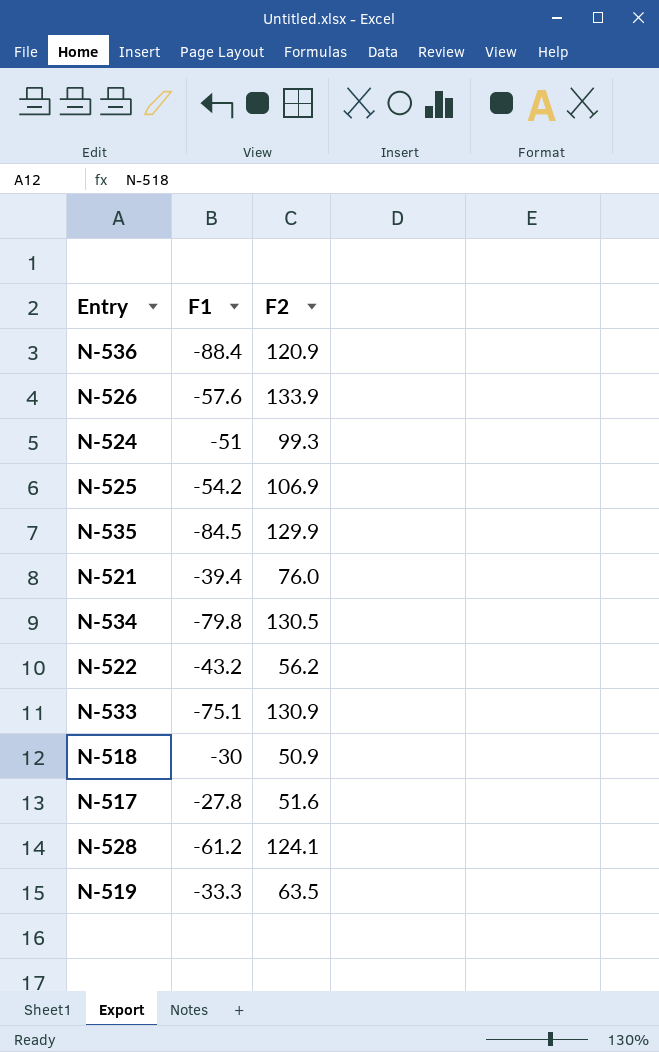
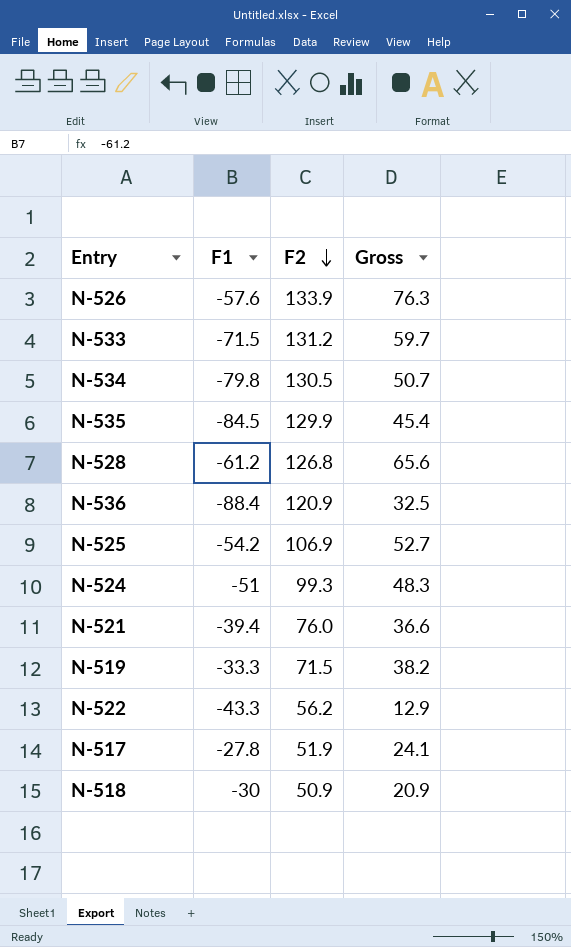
row order: none -> F2 descending
column Gross | formula: none -> [F1] + [F2]
N-533 | F1: -75.1 -> -71.5
N-533 | F2: 130.9 -> 131.2
N-528 | F2: 124.1 -> 126.8
N-519 | F2: 63.5 -> 71.5
N-522 | F1: -43.2 -> -43.3
N-517 | F2: 51.6 -> 51.9

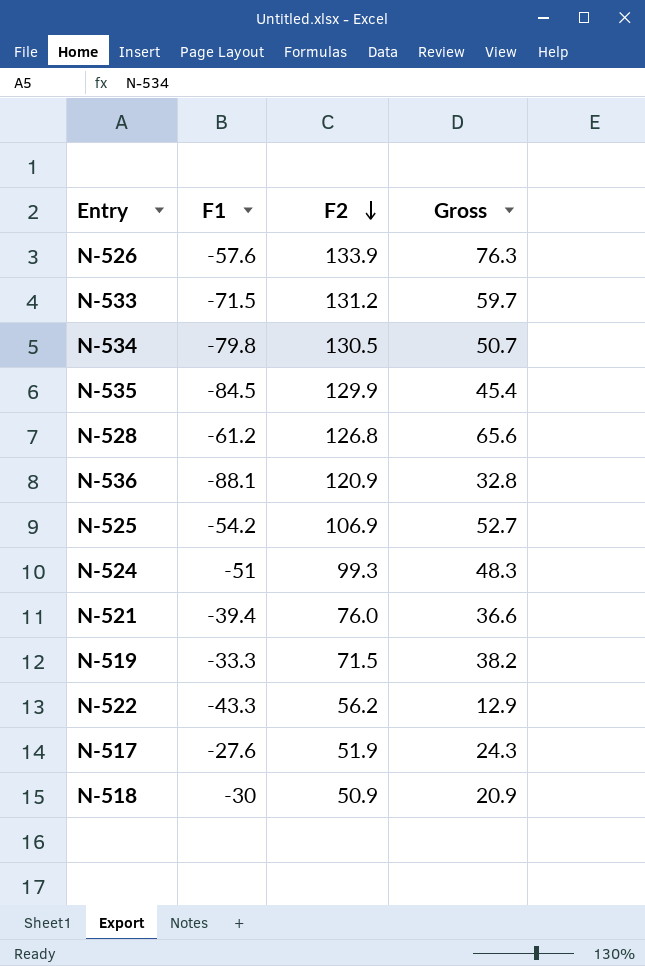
N-536 | F1: -88.4 -> -88.1
N-536 | Gross: 32.5 -> 32.8
N-517 | F1: -27.8 -> -27.6
N-517 | Gross: 24.1 -> 24.3

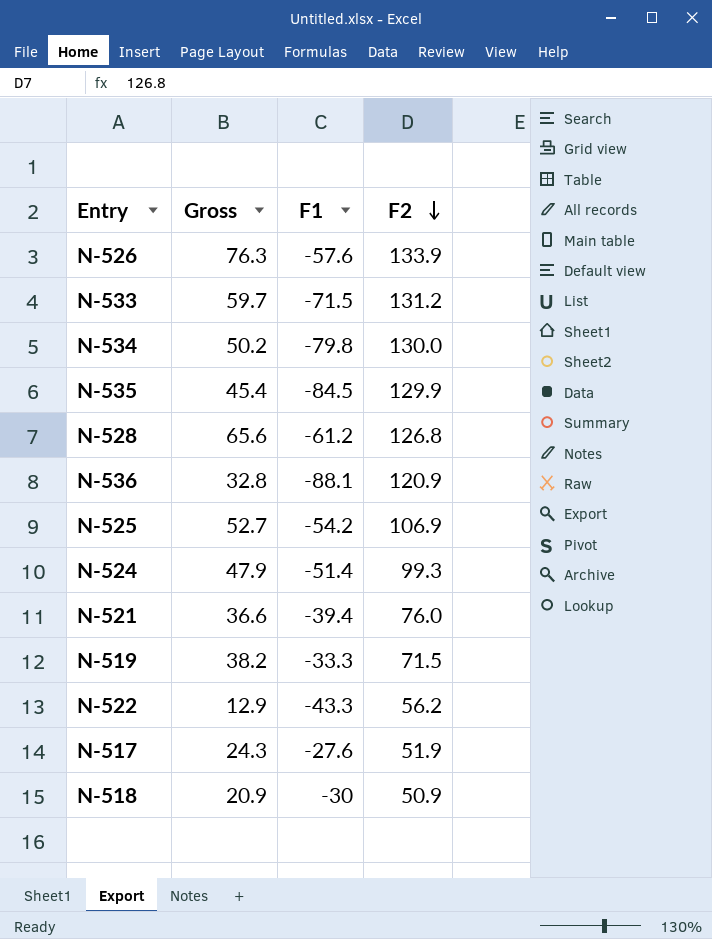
column Gross | position: 4 -> 2
N-534 | Gross: 50.7 -> 50.2
N-534 | F2: 130.5 -> 130.0
N-524 | Gross: 48.3 -> 47.9
N-524 | F1: -51 -> -51.4

